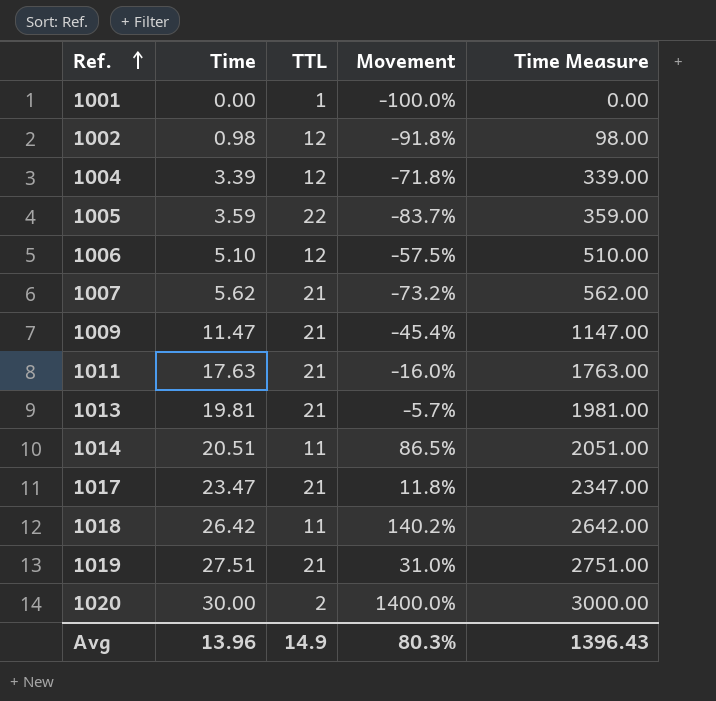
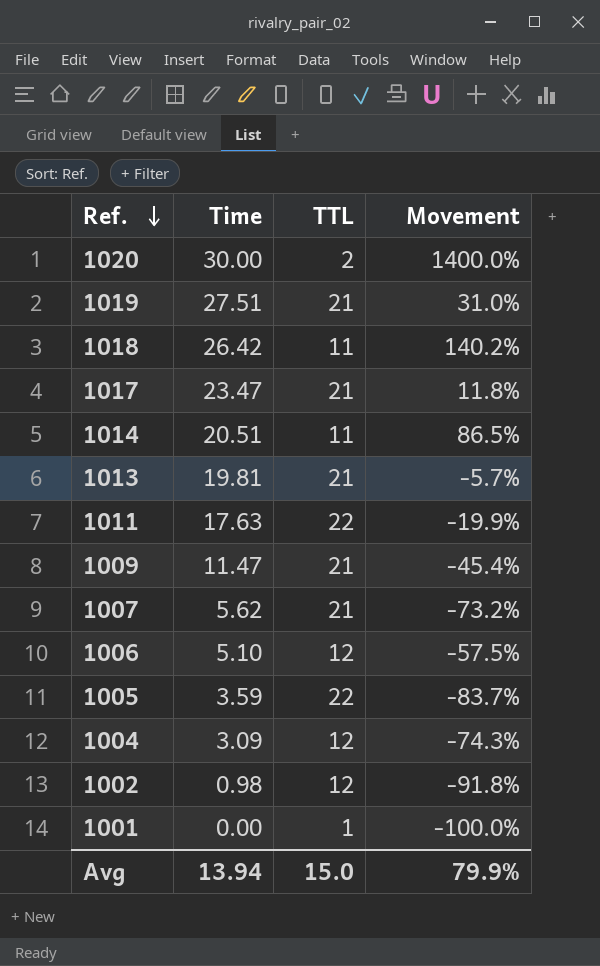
row order: Ref. ascending -> Ref. descending
column Time Measure | formula: [Time] * 100 -> none
1011 | TTL: 21 -> 22
1011 | Movement: -16.0% -> -19.9%
1004 | Time: 3.39 -> 3.09
1004 | Movement: -71.8% -> -74.3%
Avg | Time: 13.96 -> 13.94
Avg | TTL: 14.9 -> 15.0
Avg | Movement: 80.3% -> 79.9%

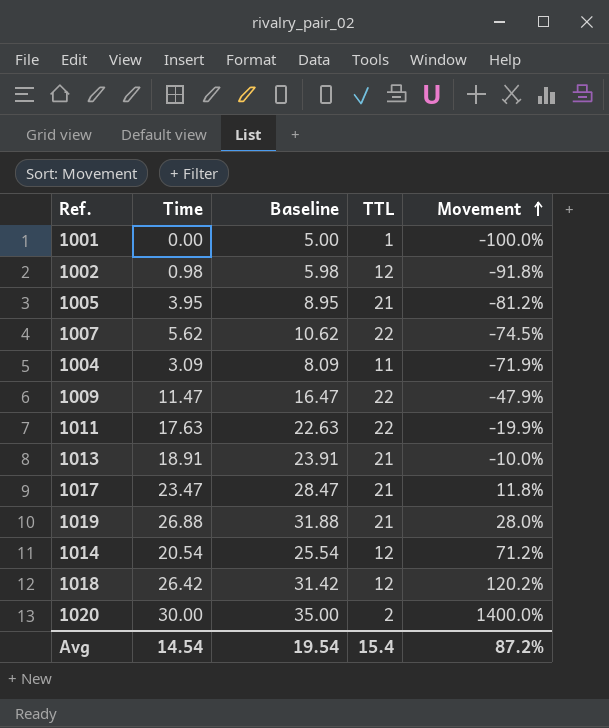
row order: Ref. descending -> Movement ascending
column Baseline | formula: none -> [Time] + 5
row 1006: 5.10 | 12 | -57.5% -> none
1005 | Time: 3.59 -> 3.95
1005 | TTL: 22 -> 21
1005 | Movement: -83.7% -> -81.2%
1007 | TTL: 21 -> 22
1007 | Movement: -73.2% -> -74.5%
1004 | TTL: 12 -> 11
1004 | Movement: -74.3% -> -71.9%
1009 | TTL: 21 -> 22
1009 | Movement: -45.4% -> -47.9%
1013 | Time: 19.81 -> 18.91
1013 | Movement: -5.7% -> -10.0%
1019 | Time: 27.51 -> 26.88
1019 | Movement: 31.0% -> 28.0%
1014 | Time: 20.51 -> 20.54
1014 | TTL: 11 -> 12
1014 | Movement: 86.5% -> 71.2%
1018 | TTL: 11 -> 12
1018 | Movement: 140.2% -> 120.2%
Avg | Time: 13.94 -> 14.54
Avg | TTL: 15.0 -> 15.4
Avg | Movement: 79.9% -> 87.2%

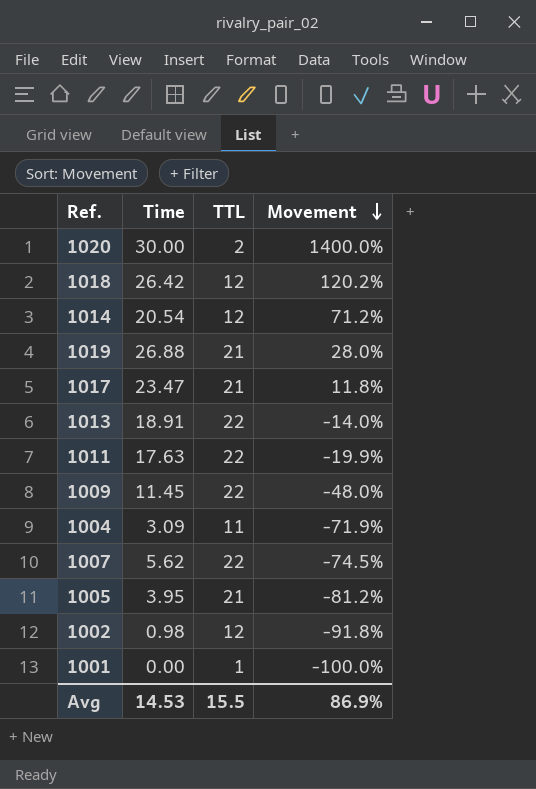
row order: Movement ascending -> Movement descending
column Baseline | formula: [Time] + 5 -> none
1013 | TTL: 21 -> 22
1013 | Movement: -10.0% -> -14.0%
1009 | Time: 11.47 -> 11.45
1009 | Movement: -47.9% -> -48.0%
Avg | Time: 14.54 -> 14.53
Avg | TTL: 15.4 -> 15.5
Avg | Movement: 87.2% -> 86.9%

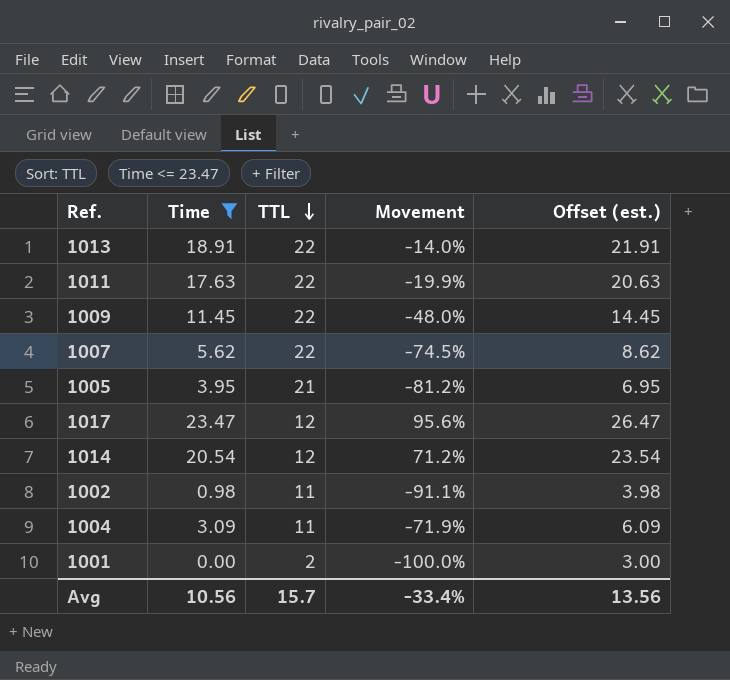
filter: none -> Time <= 23.47
row order: Movement descending -> TTL descending
column Offset (est.) | formula: none -> [Time] + 3
1017 | TTL: 21 -> 12
1017 | Movement: 11.8% -> 95.6%
1002 | TTL: 12 -> 11
1002 | Movement: -91.8% -> -91.1%
1001 | TTL: 1 -> 2
Avg | Time: 14.53 -> 10.56
Avg | TTL: 15.5 -> 15.7
Avg | Movement: 86.9% -> -33.4%

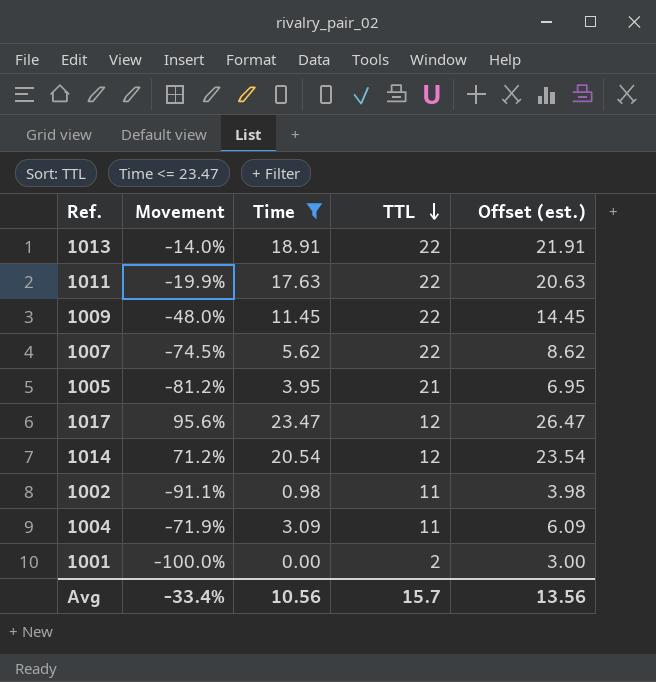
column Movement | position: 4 -> 2

